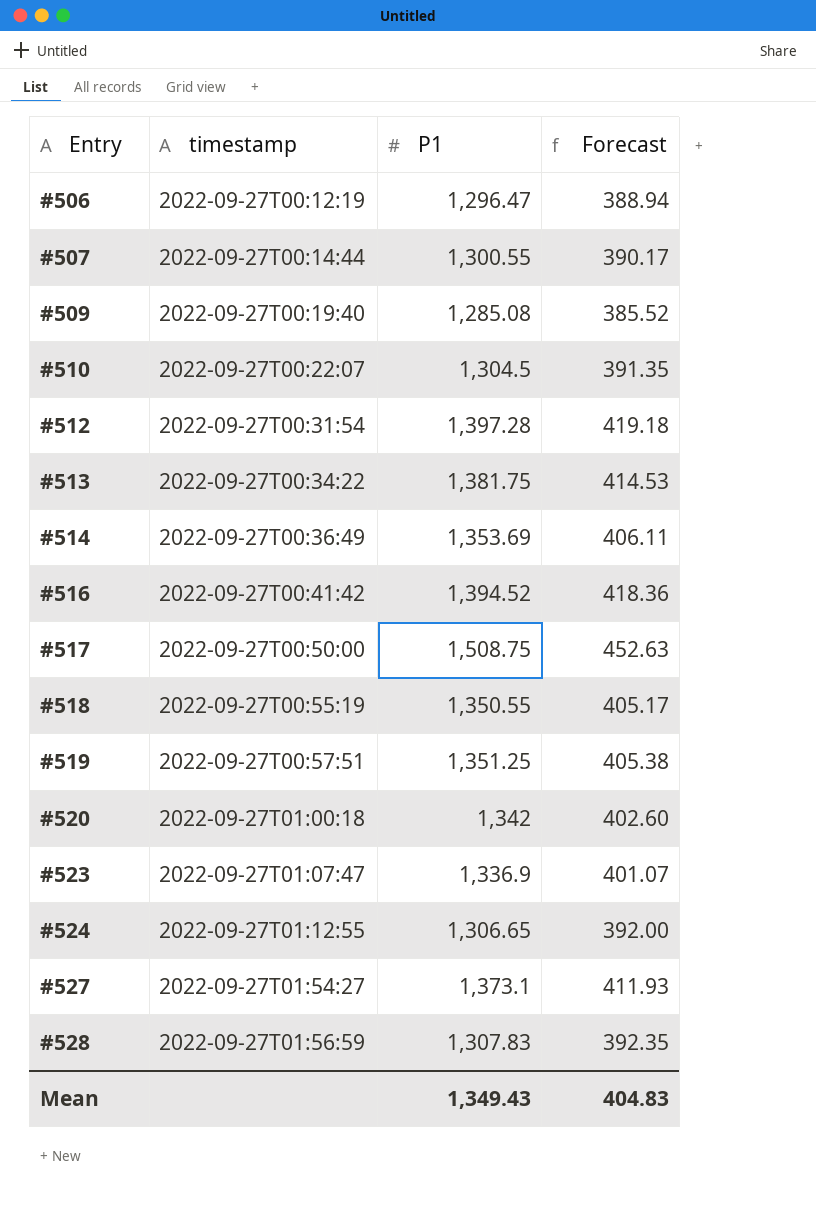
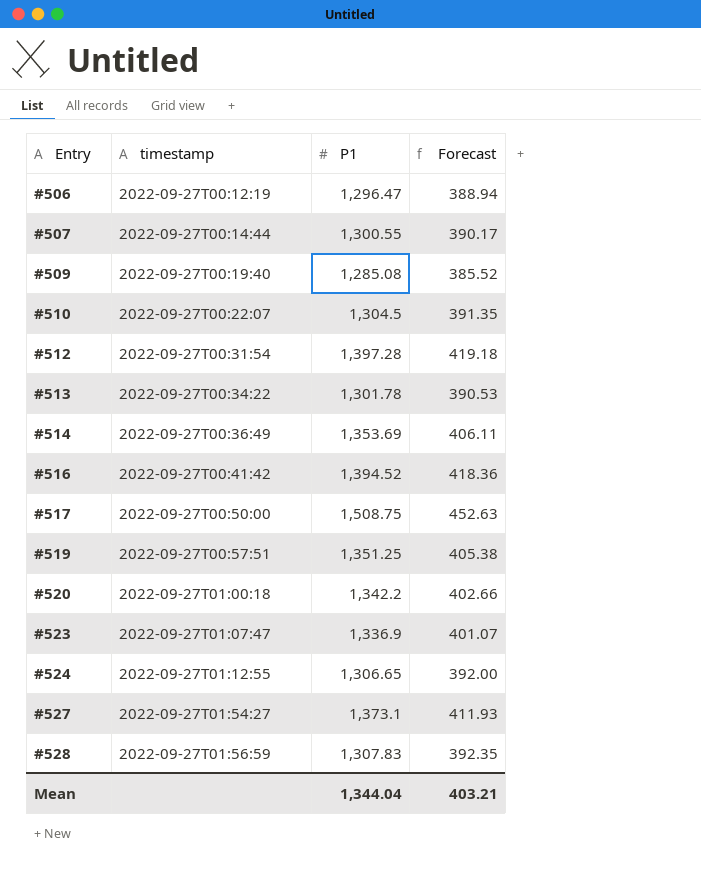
row #518: 2022-09-27T00:55:19 | 1,350.55 | 405.17 -> none
#513 | P1: 1,381.75 -> 1,301.78
#513 | Forecast: 414.53 -> 390.53
#520 | P1: 1,342 -> 1,342.2
#520 | Forecast: 402.60 -> 402.66
Mean | P1: 1,349.43 -> 1,344.04
Mean | Forecast: 404.83 -> 403.21

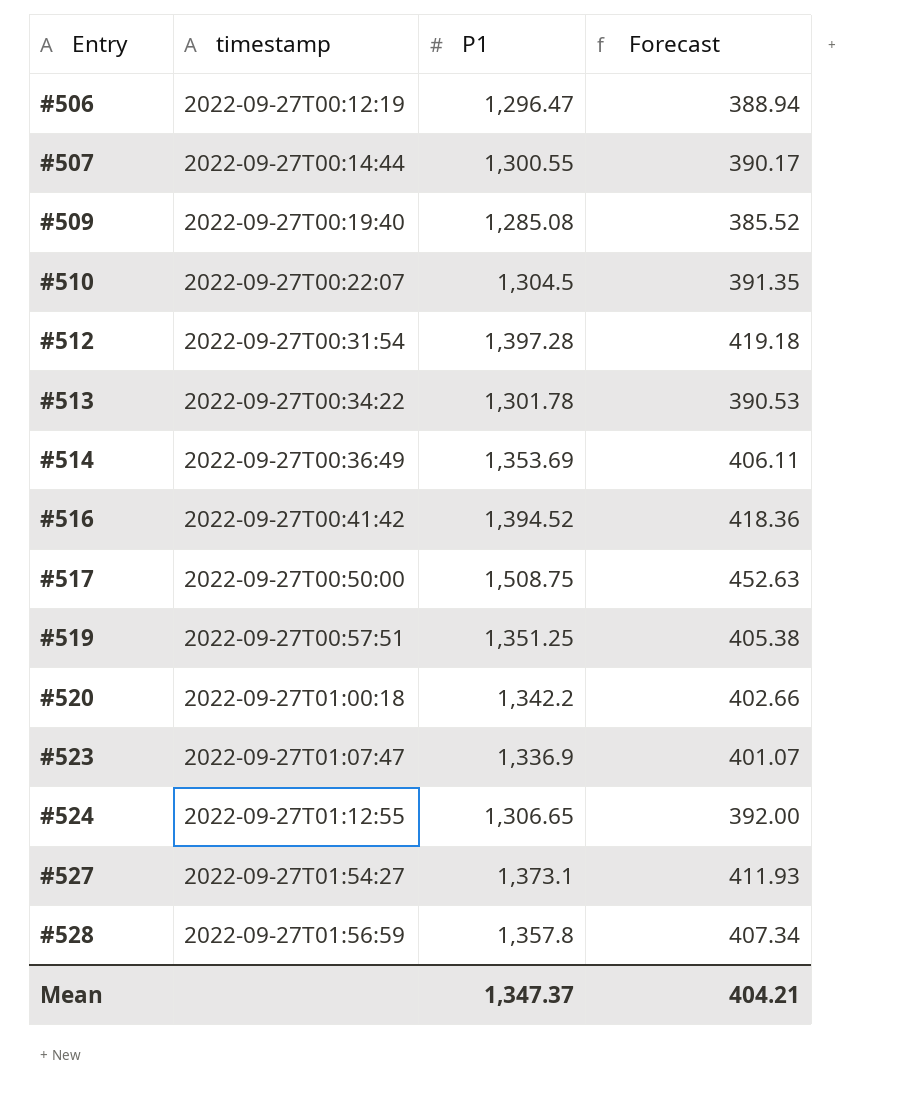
#528 | P1: 1,307.83 -> 1,357.8
#528 | Forecast: 392.35 -> 407.34
Mean | P1: 1,344.04 -> 1,347.37
Mean | Forecast: 403.21 -> 404.21

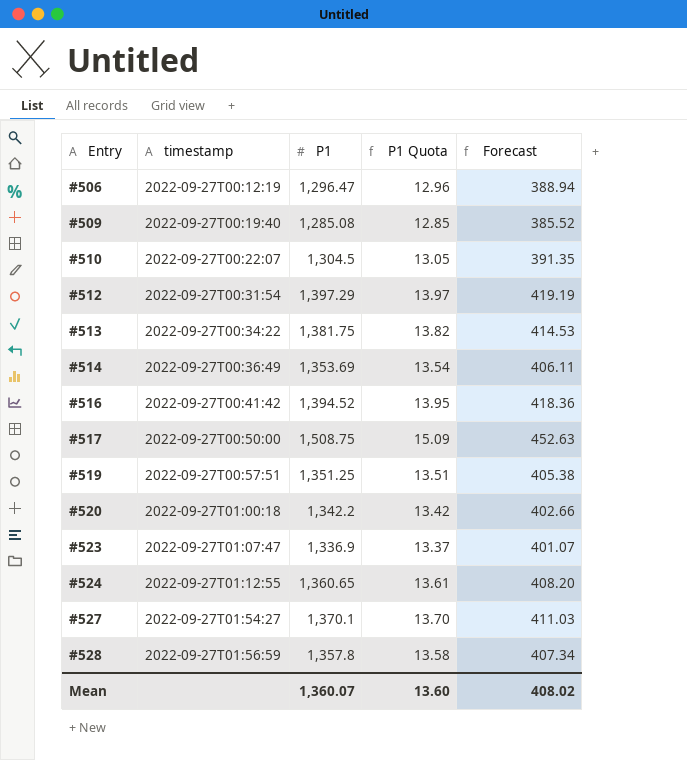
column P1 Quota | formula: none -> [P1] * 0.01
row #507: 2022-09-27T00:14:44 | 1,300.55 | 390.17 -> none
#512 | P1: 1,397.28 -> 1,397.29
#512 | Forecast: 419.18 -> 419.19
#513 | P1: 1,301.78 -> 1,381.75
#513 | Forecast: 390.53 -> 414.53
#524 | P1: 1,306.65 -> 1,360.65
#524 | Forecast: 392.00 -> 408.20
#527 | P1: 1,373.1 -> 1,370.1
#527 | Forecast: 411.93 -> 411.03
Mean | P1: 1,347.37 -> 1,360.07
Mean | Forecast: 404.21 -> 408.02

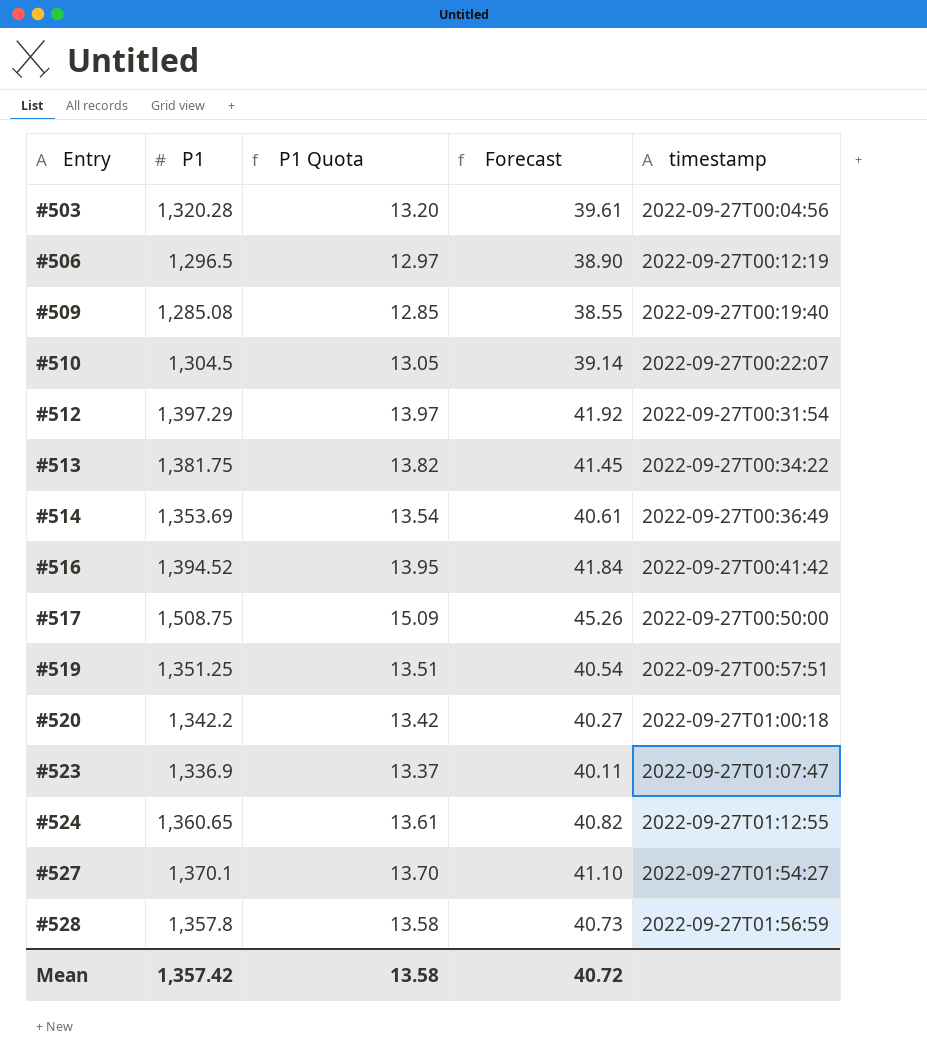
column Forecast | formula: [P1] * 0.3 -> [P1] * 0.03
column timestamp | position: 2 -> 5
row #503: none -> 1,320.28 | 13.20 | 39.61 | 2022-09-27T00:04:56
#506 | P1: 1,296.47 -> 1,296.5
#506 | P1 Quota: 12.96 -> 12.97
Mean | P1: 1,360.07 -> 1,357.42
Mean | P1 Quota: 13.60 -> 13.58
Mean | Forecast: 408.02 -> 40.72

